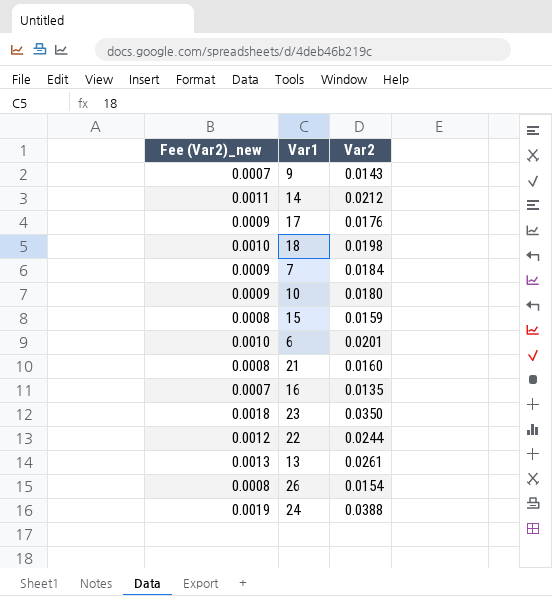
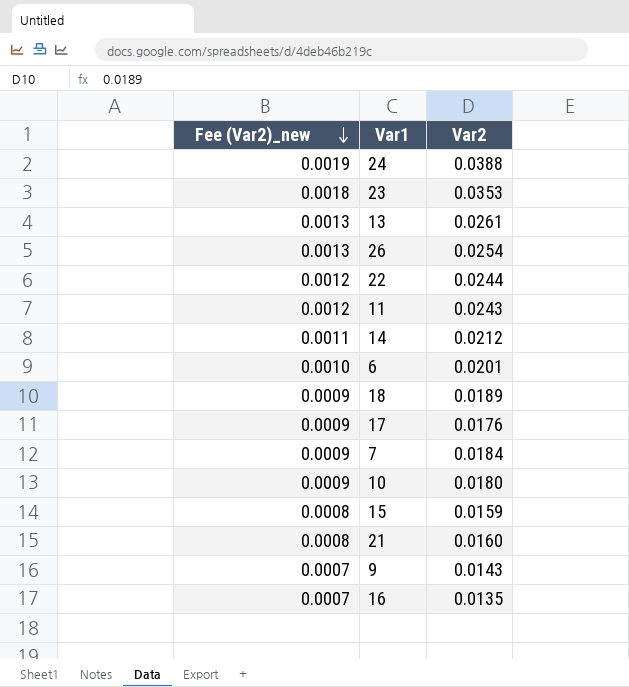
row order: none -> Fee (Var2)_new descending
23 | Var2: 0.0350 -> 0.0353
26 | Fee (Var2)_new: 0.0008 -> 0.0013
26 | Var2: 0.0154 -> 0.0254
row 11: none -> 0.0012 | 0.0243
18 | Fee (Var2)_new: 0.0010 -> 0.0009
18 | Var2: 0.0198 -> 0.0189

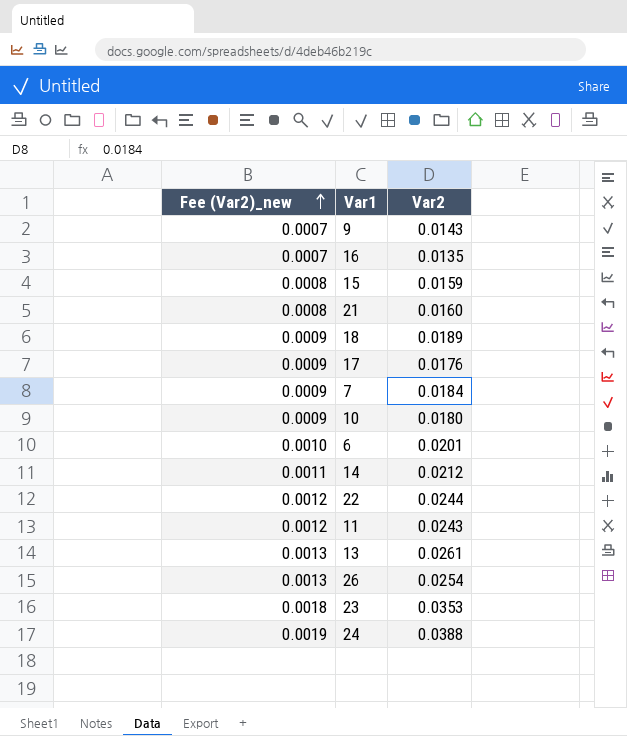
row order: Fee (Var2)_new descending -> Fee (Var2)_new ascending

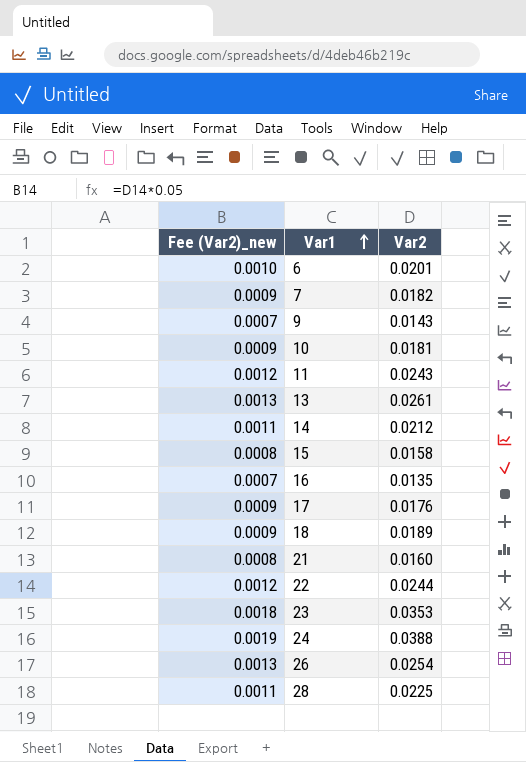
row order: Fee (Var2)_new ascending -> Var1 ascending
7 | Var2: 0.0184 -> 0.0182
10 | Var2: 0.0180 -> 0.0181
15 | Var2: 0.0159 -> 0.0158
row 28: none -> 0.0011 | 0.0225

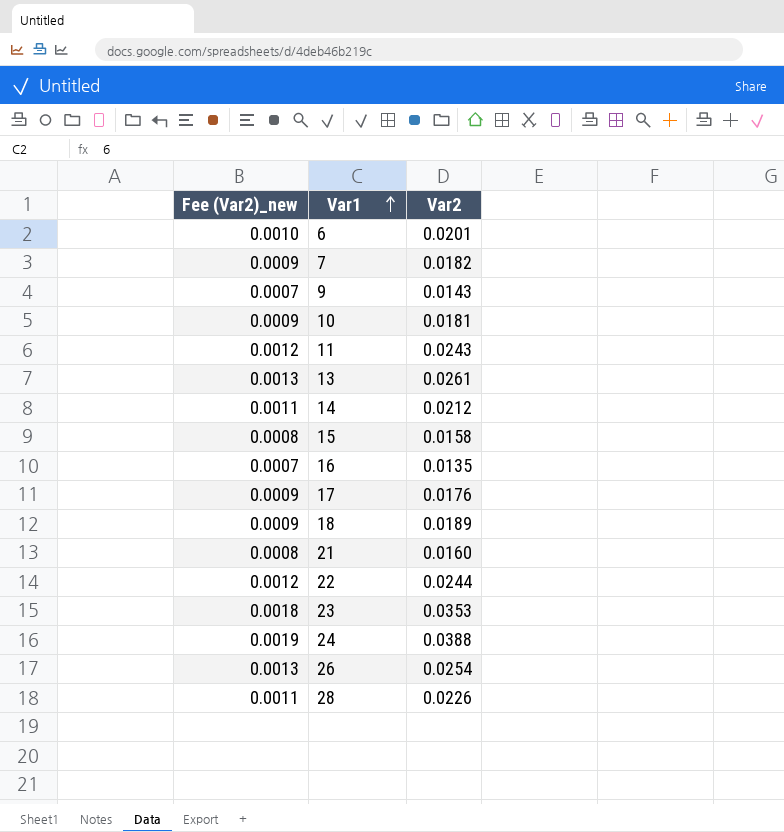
28 | Var2: 0.0225 -> 0.0226

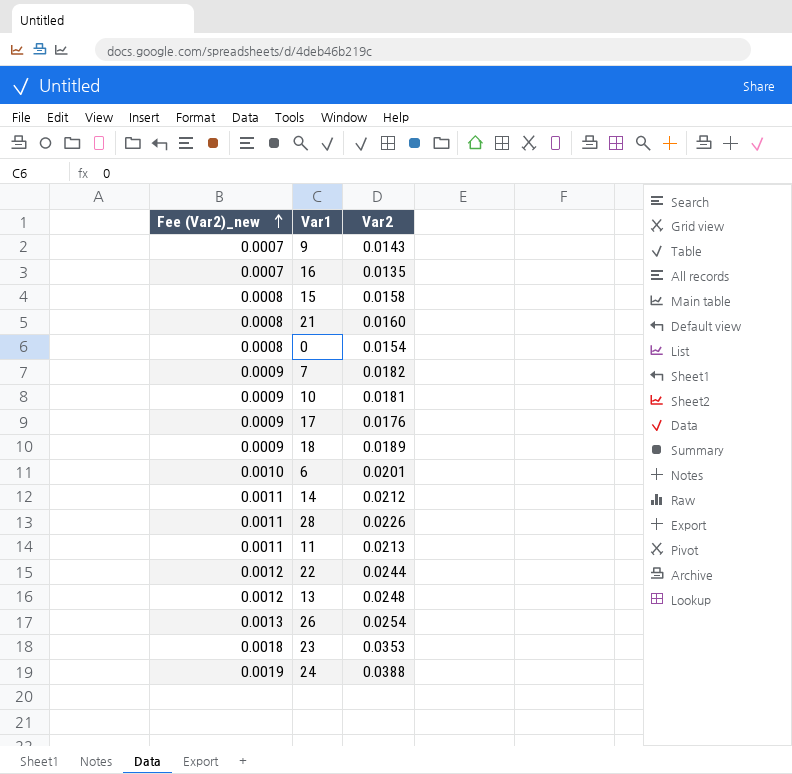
row order: Var1 ascending -> Fee (Var2)_new ascending
row 0: none -> 0.0008 | 0.0154
11 | Fee (Var2)_new: 0.0012 -> 0.0011
11 | Var2: 0.0243 -> 0.0213
13 | Fee (Var2)_new: 0.0013 -> 0.0012
13 | Var2: 0.0261 -> 0.0248

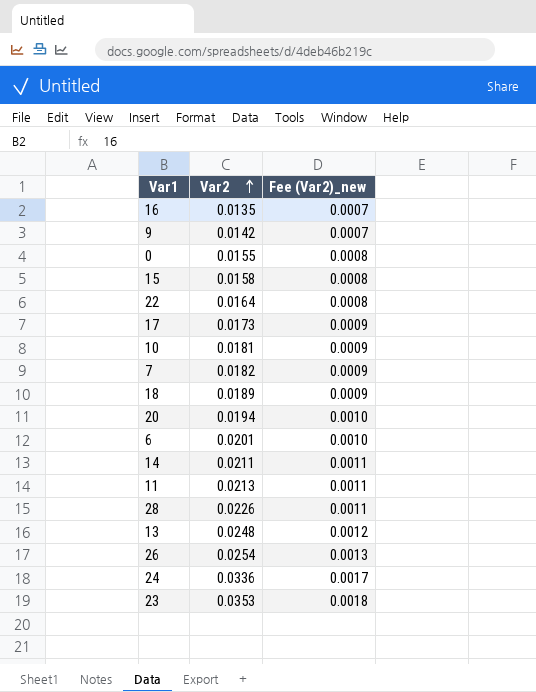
row order: Fee (Var2)_new ascending -> Var2 ascending
column Fee (Var2)_new | position: 1 -> 3
row 21: 0.0008 | 0.0160 -> none
9 | Var2: 0.0143 -> 0.0142
0 | Var2: 0.0154 -> 0.0155
22 | Var2: 0.0244 -> 0.0164
22 | Fee (Var2)_new: 0.0012 -> 0.0008
17 | Var2: 0.0176 -> 0.0173
row 20: none -> 0.0194 | 0.0010
14 | Var2: 0.0212 -> 0.0211
24 | Var2: 0.0388 -> 0.0336
24 | Fee (Var2)_new: 0.0019 -> 0.0017

